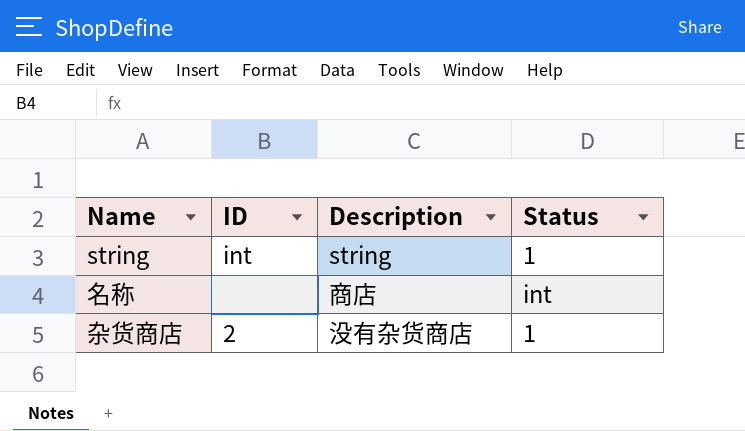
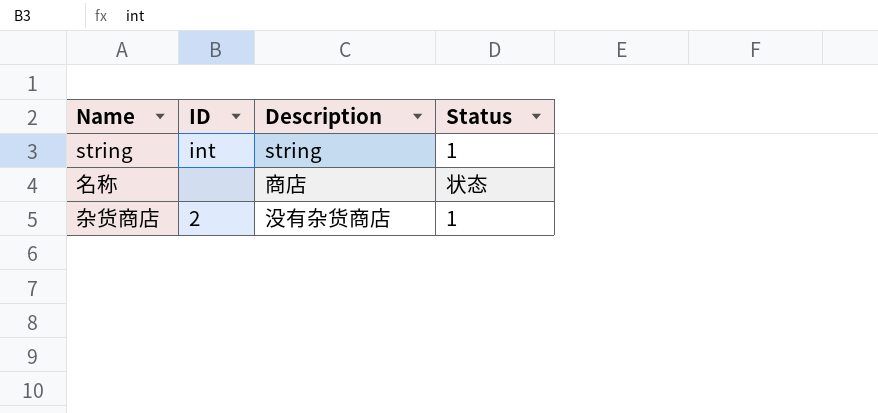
名称 | Status: int -> 状态

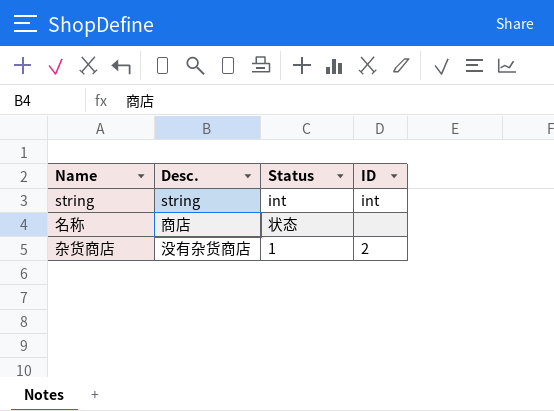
column name: Description -> Desc.
column ID | position: 2 -> 4
string | Status: 1 -> int

